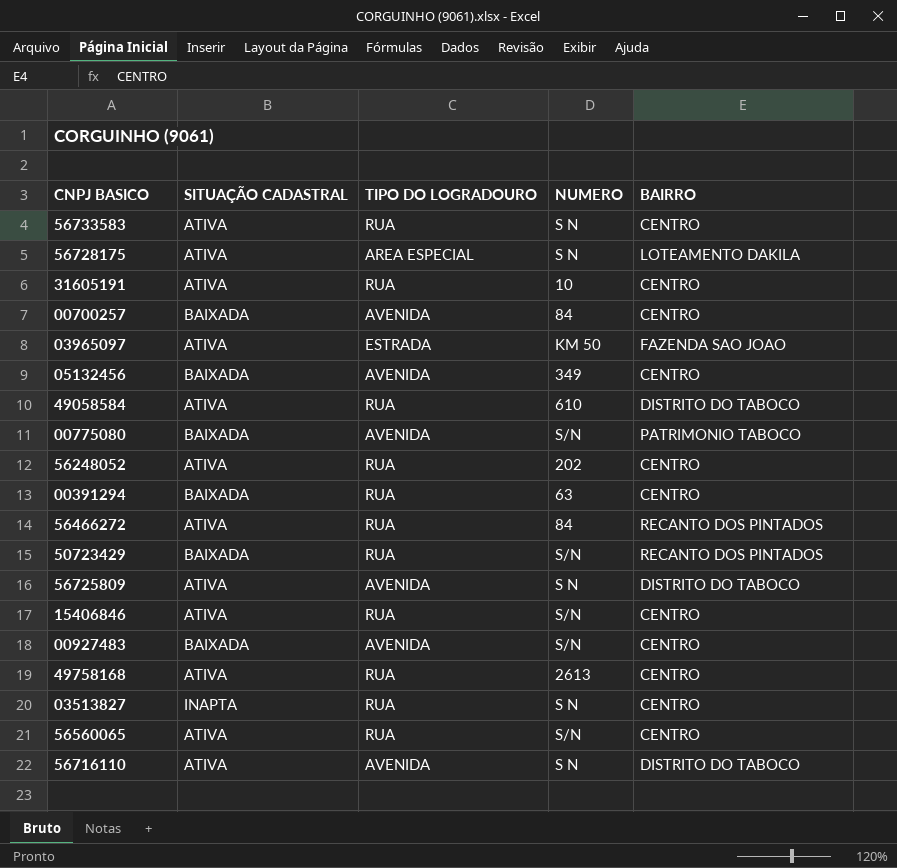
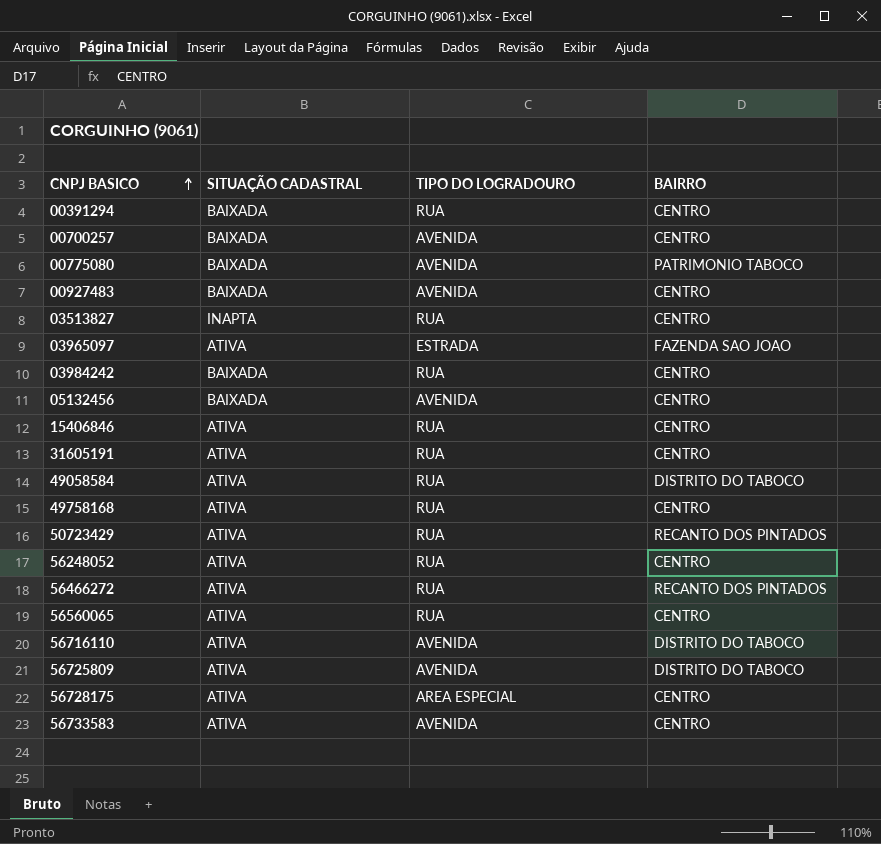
row order: none -> CNPJ BASICO ascending
column NUMERO | position: 4 -> none
row 03984242: none -> BAIXADA | RUA | CENTRO
50723429 | SITUAÇÃO CADASTRAL: BAIXADA -> ATIVA
56728175 | BAIRRO: LOTEAMENTO DAKILA -> CENTRO
56733583 | TIPO DO LOGRADOURO: RUA -> AVENIDA

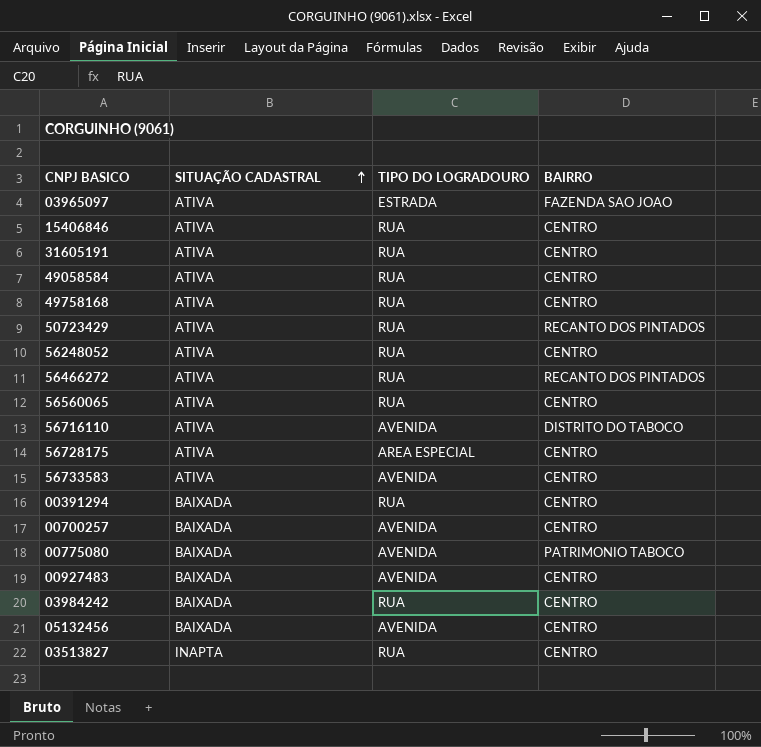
row order: CNPJ BASICO ascending -> SITUAÇÃO CADASTRAL ascending
row 56725809: ATIVA | AVENIDA | DISTRITO DO TABOCO -> none
49058584 | BAIRRO: DISTRITO DO TABOCO -> CENTRO

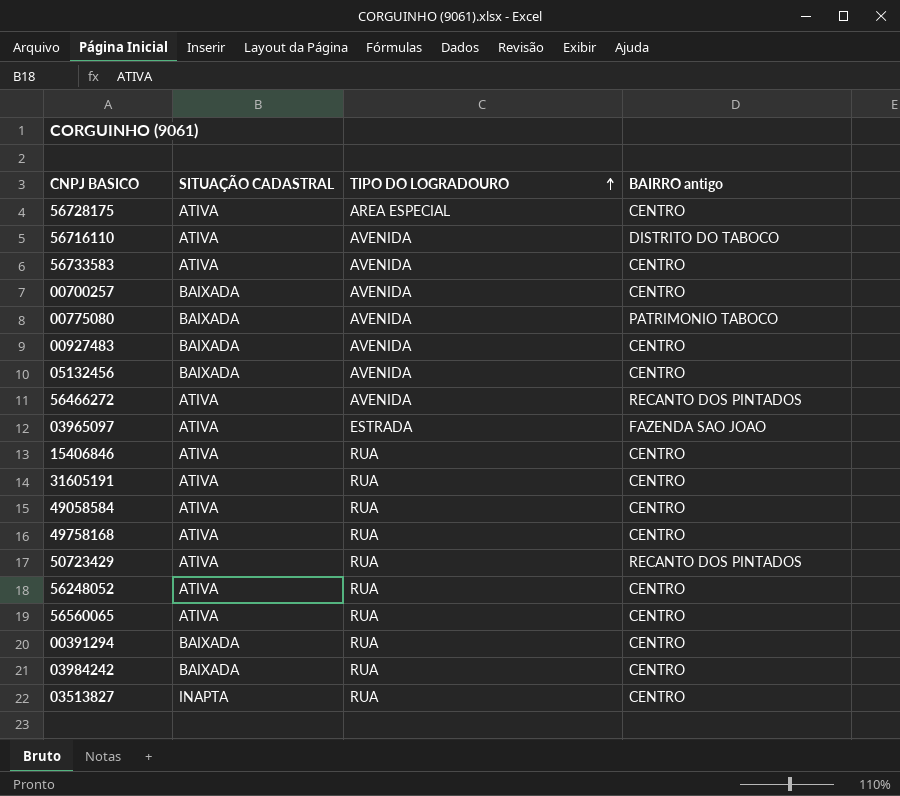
row order: SITUAÇÃO CADASTRAL ascending -> TIPO DO LOGRADOURO ascending
column name: BAIRRO -> BAIRRO antigo
56466272 | TIPO DO LOGRADOURO: RUA -> AVENIDA

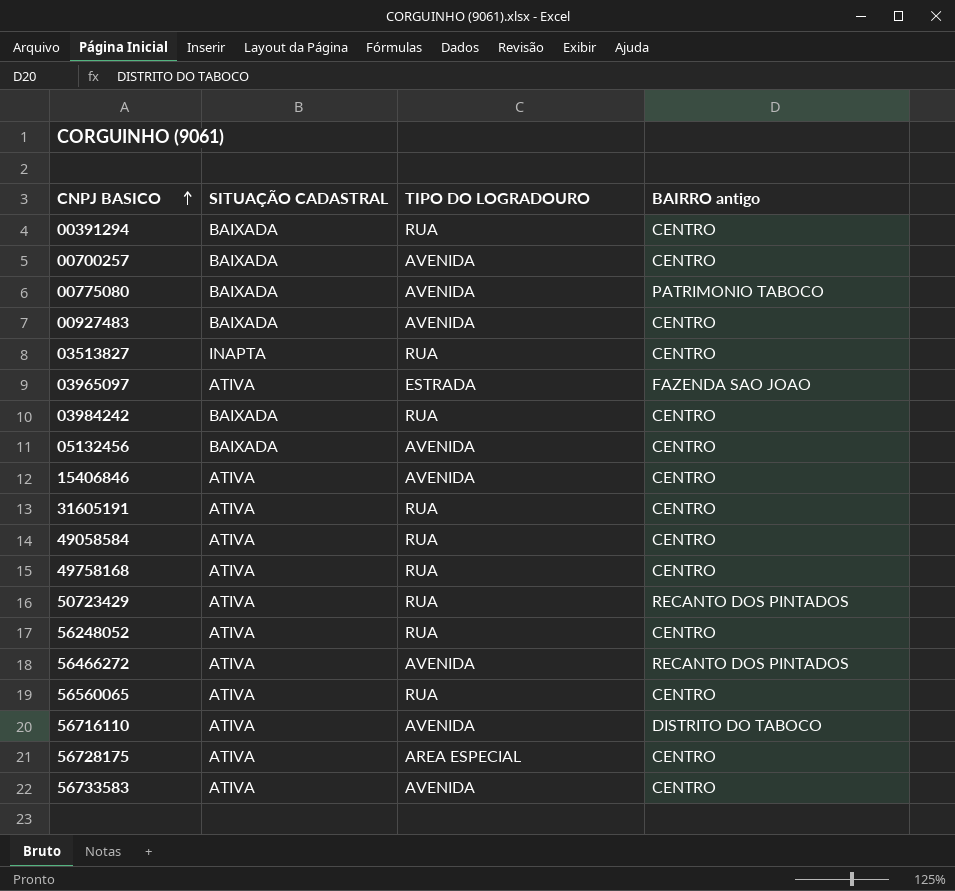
row order: TIPO DO LOGRADOURO ascending -> CNPJ BASICO ascending
15406846 | TIPO DO LOGRADOURO: RUA -> AVENIDA

